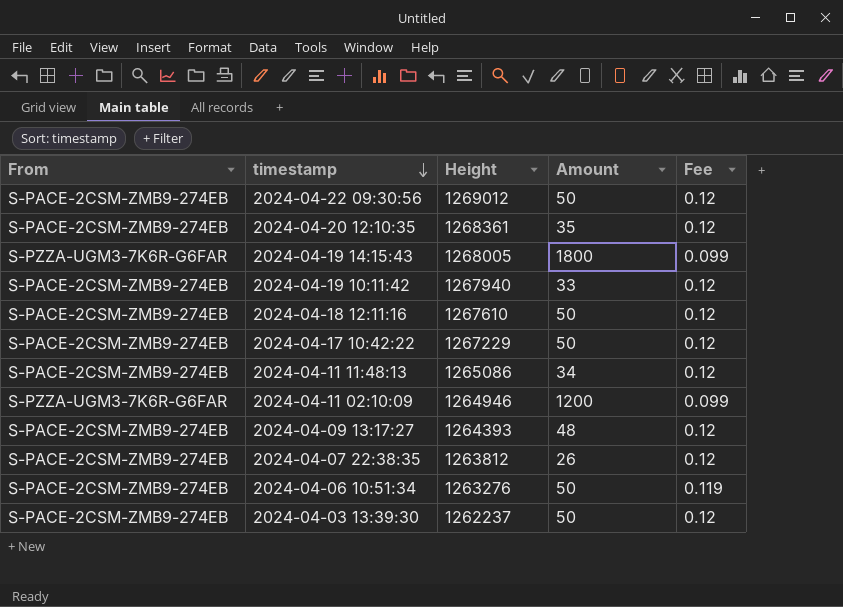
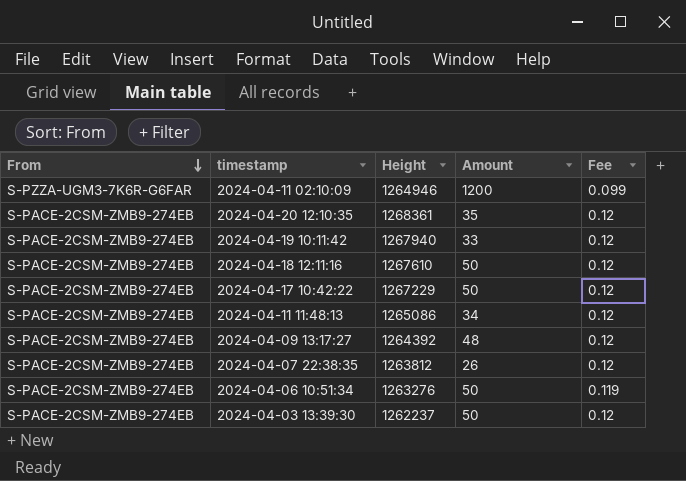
row order: timestamp descending -> From descending
row 2024-04-22 09:30:56: S-PACE-2CSM-ZMB9-274EB | 1269012 | 50 | 0.12 -> none
row 2024-04-19 14:15:43: S-PZZA-UGM3-7K6R-G6FAR | 1268005 | 1800 | 0.099 -> none
2024-04-09 13:17:27 | Height: 1264393 -> 1264392

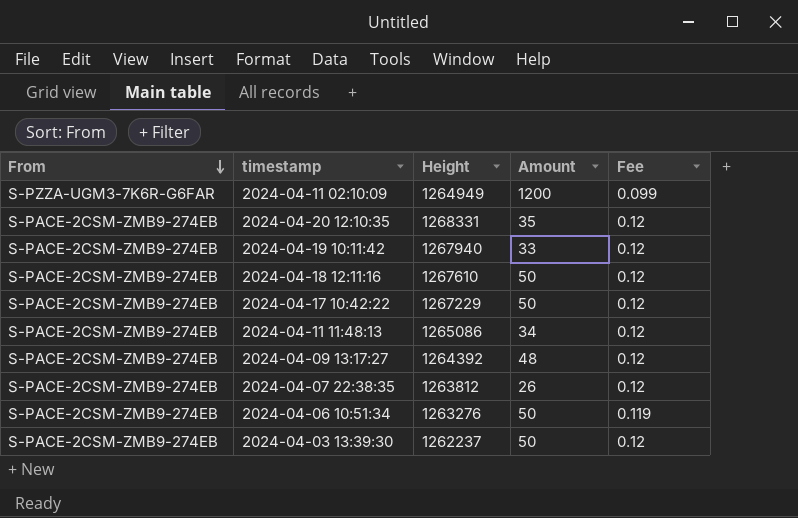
2024-04-11 02:10:09 | Height: 1264946 -> 1264949
2024-04-20 12:10:35 | Height: 1268361 -> 1268331

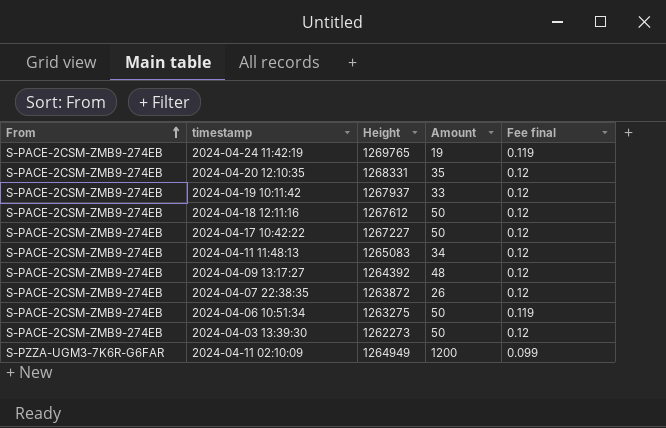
row order: From descending -> From ascending
column name: Fee -> Fee final
row 2024-04-24 11:42:19: none -> S-PACE-2CSM-ZMB9-274EB | 1269765 | 19 | 0.119
2024-04-19 10:11:42 | Height: 1267940 -> 1267937
2024-04-18 12:11:16 | Height: 1267610 -> 1267612
2024-04-17 10:42:22 | Height: 1267229 -> 1267227
2024-04-11 11:48:13 | Height: 1265086 -> 1265083
2024-04-07 22:38:35 | Height: 1263812 -> 1263872
2024-04-06 10:51:34 | Height: 1263276 -> 1263275
2024-04-03 13:39:30 | Height: 1262237 -> 1262273

